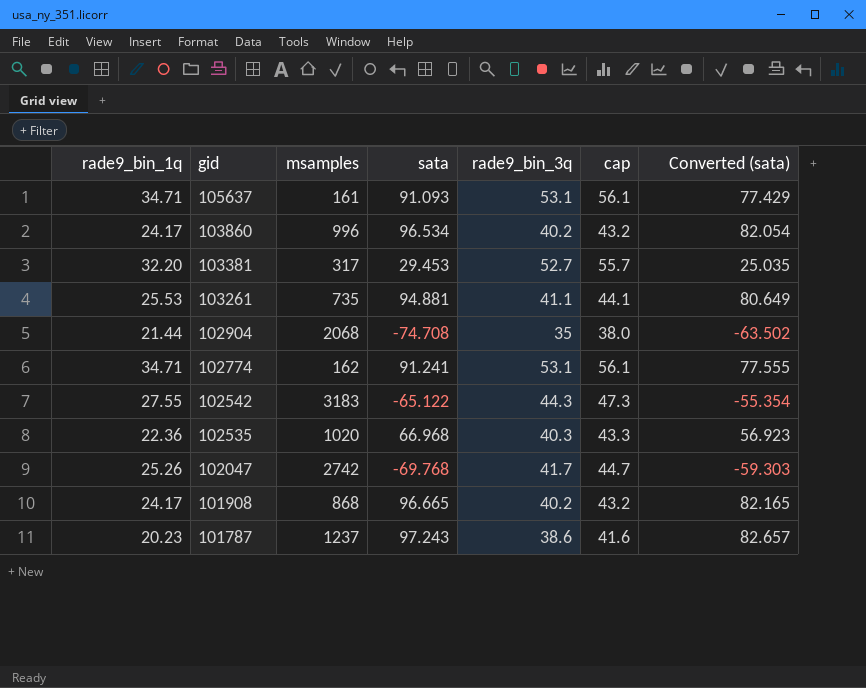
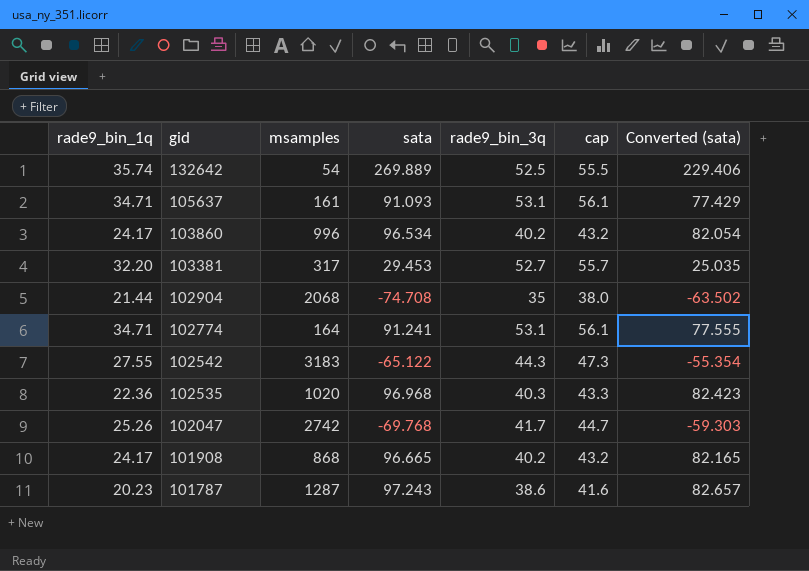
row 103261: 25.53 | 735 | 94.881 | 41.1 | 44.1 | 80.649 -> none
row 132642: none -> 35.74 | 54 | 269.889 | 52.5 | 55.5 | 229.406
102774 | msamples: 162 -> 164
102535 | sata: 66.968 -> 96.968
102535 | Converted (sata): 56.923 -> 82.423
101787 | msamples: 1237 -> 1287

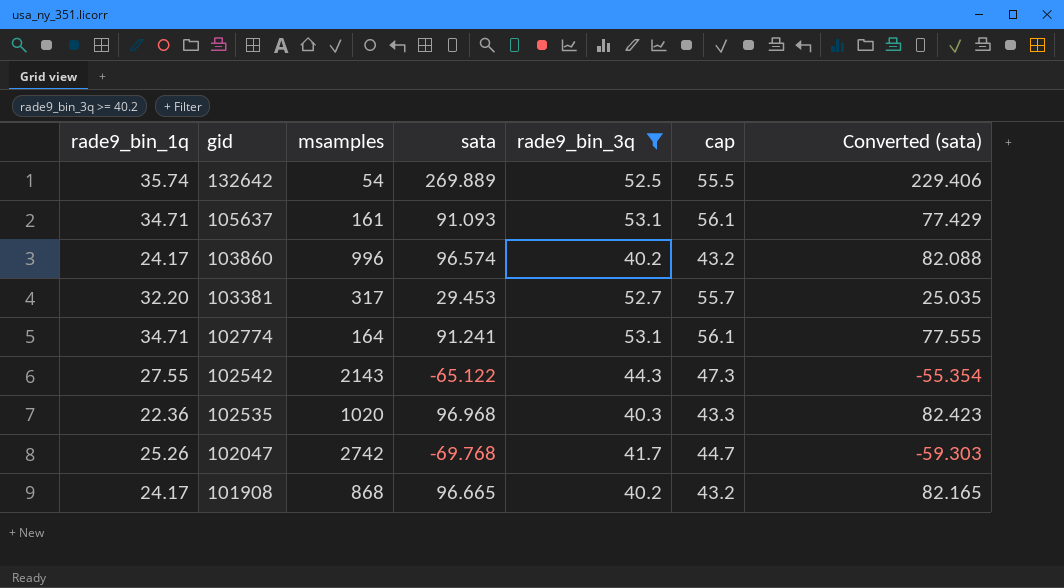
filter: none -> rade9_bin_3q >= 40.2
103860 | sata: 96.534 -> 96.574
103860 | Converted (sata): 82.054 -> 82.088
102542 | msamples: 3183 -> 2143

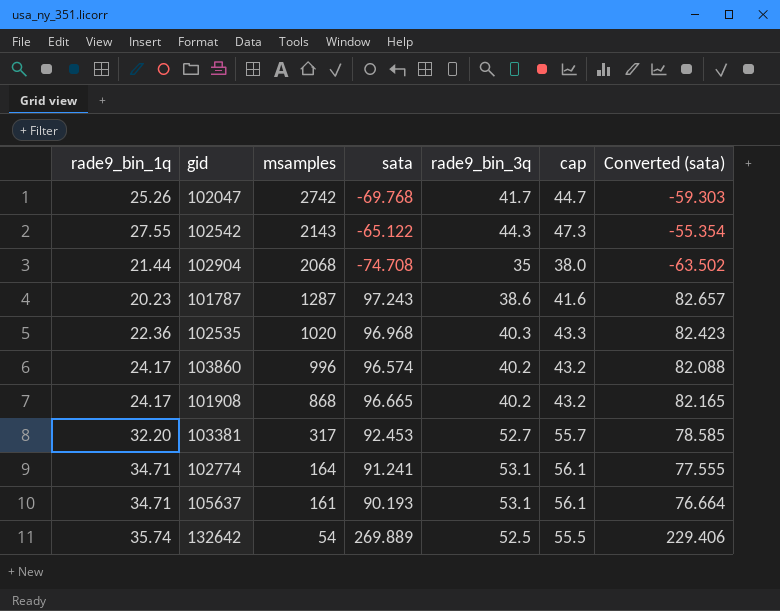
filter: rade9_bin_3q >= 40.2 -> none
row order: gid descending -> msamples descending
103381 | sata: 29.453 -> 92.453
103381 | Converted (sata): 25.035 -> 78.585
105637 | sata: 91.093 -> 90.193
105637 | Converted (sata): 77.429 -> 76.664

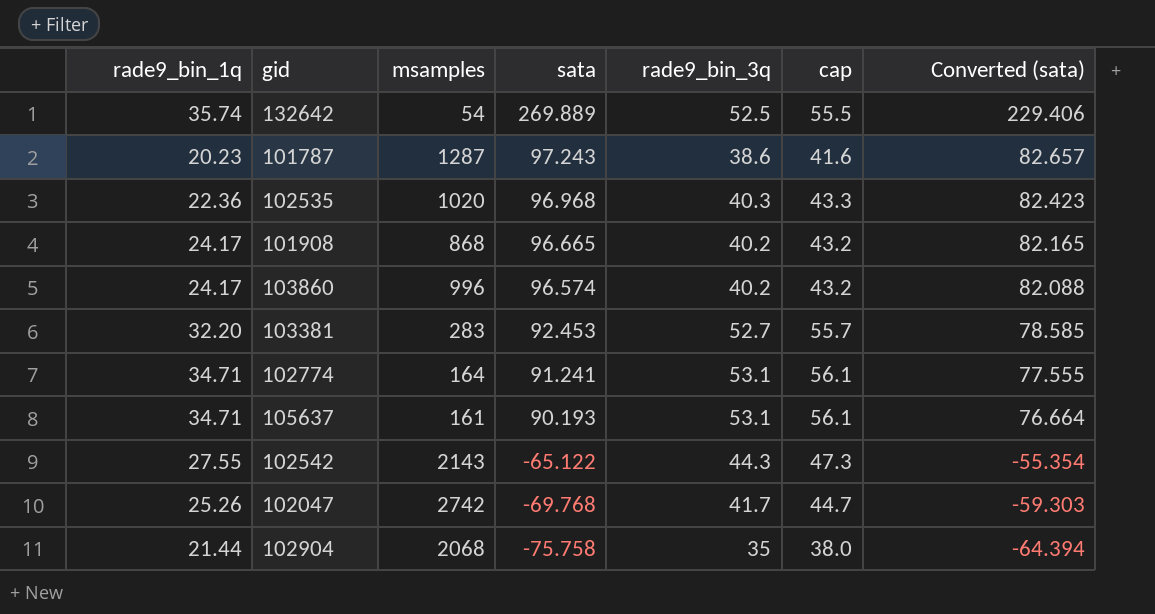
row order: msamples descending -> sata descending
103381 | msamples: 317 -> 283
102904 | sata: -74.708 -> -75.758
102904 | Converted (sata): -63.502 -> -64.394

